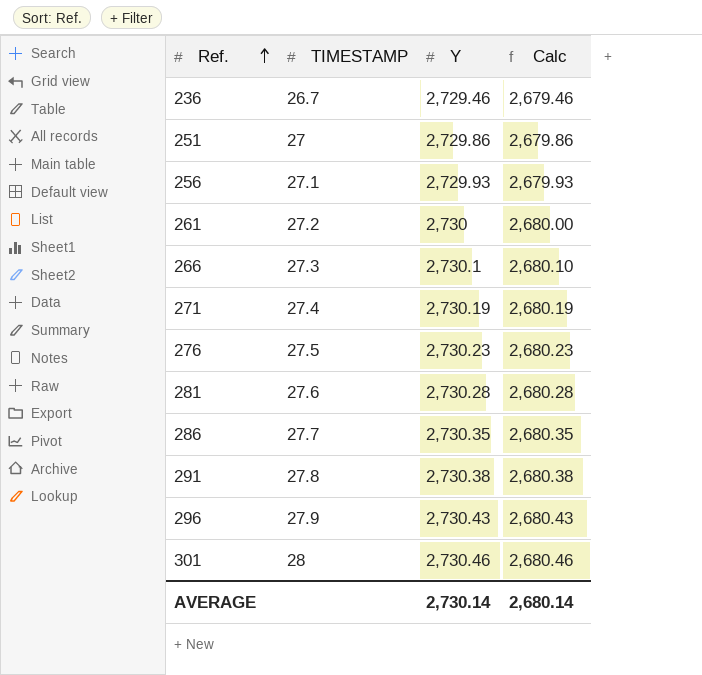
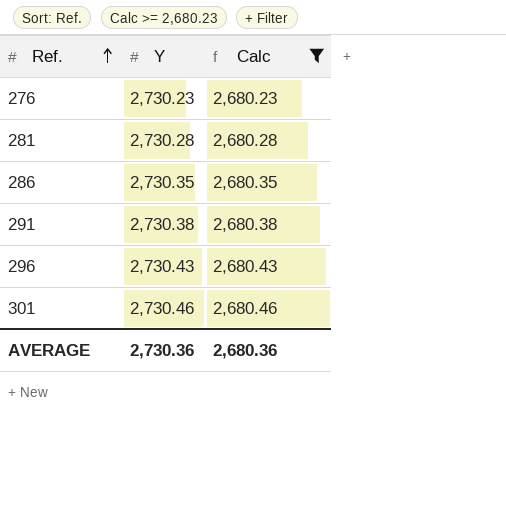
filter: none -> Calc >= 2,680.23
column TIMESTAMP | position: 2 -> none
AVERAGE | Y: 2,730.14 -> 2,730.36
AVERAGE | Calc: 2,680.14 -> 2,680.36

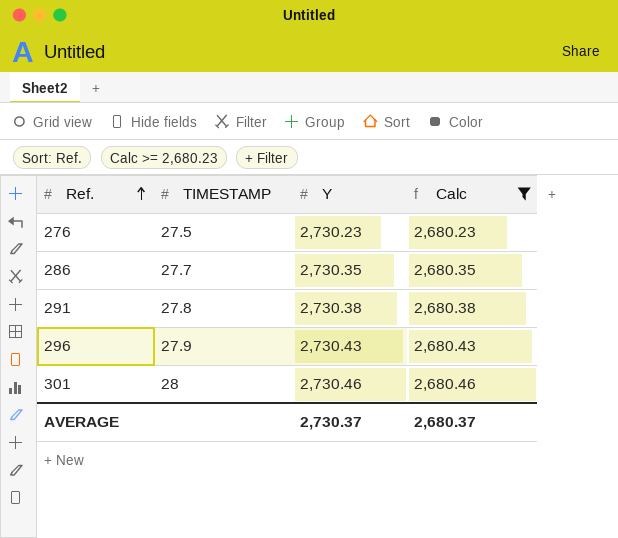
column TIMESTAMP | position: none -> 2
row 281: 2,730.28 | 2,680.28 -> none
AVERAGE | Y: 2,730.36 -> 2,730.37
AVERAGE | Calc: 2,680.36 -> 2,680.37

